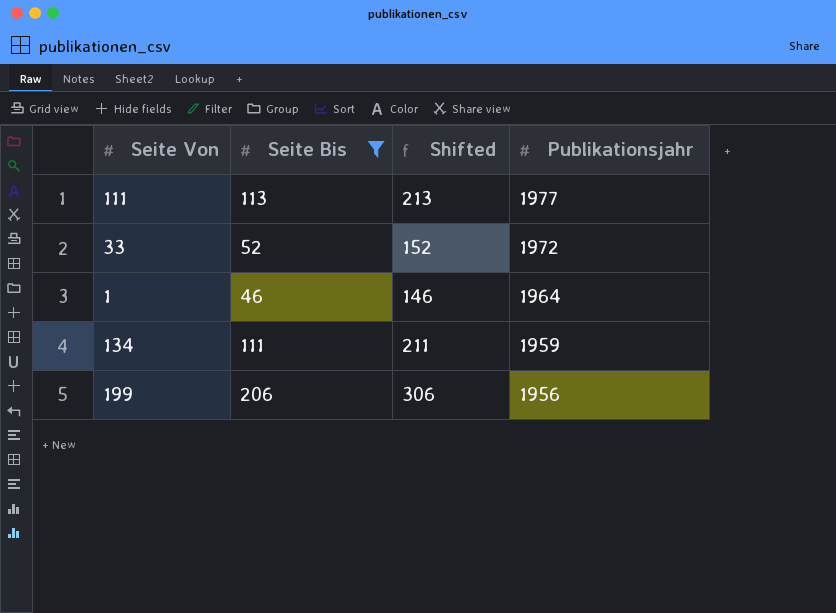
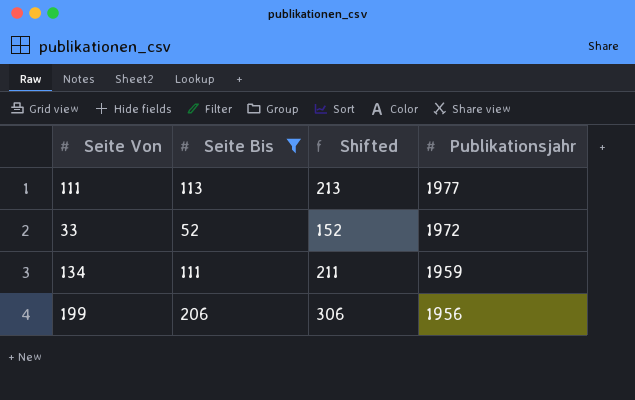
row 1: 46 | 146 | 1964 -> none

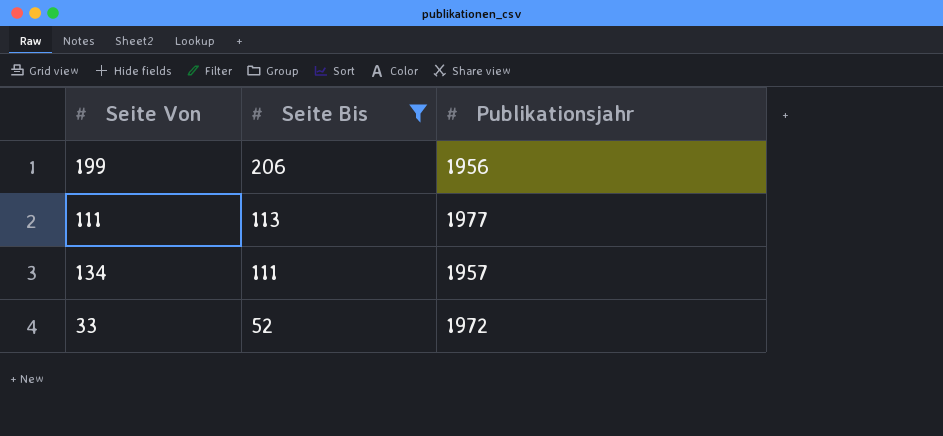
row order: Publikationsjahr descending -> Seite Bis descending
column Shifted | formula: [Seite Bis] + 100 -> none
134 | Publikationsjahr: 1959 -> 1957

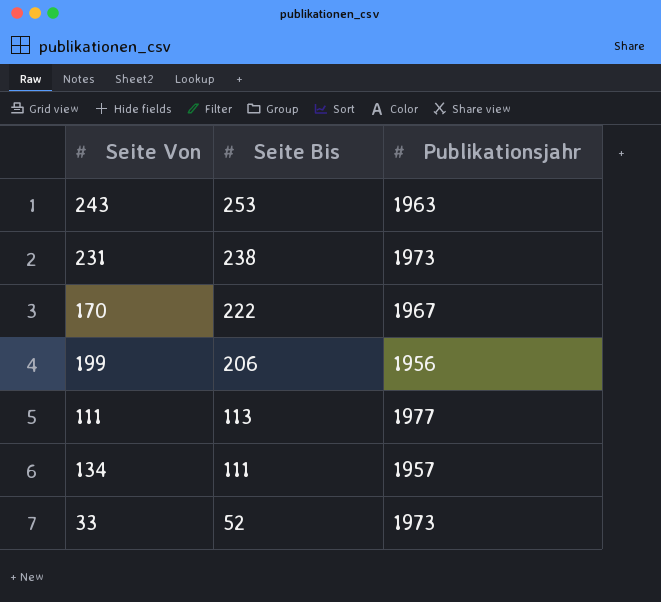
filter: Seite Bis <= 206 -> none
33 | Publikationsjahr: 1972 -> 1973

